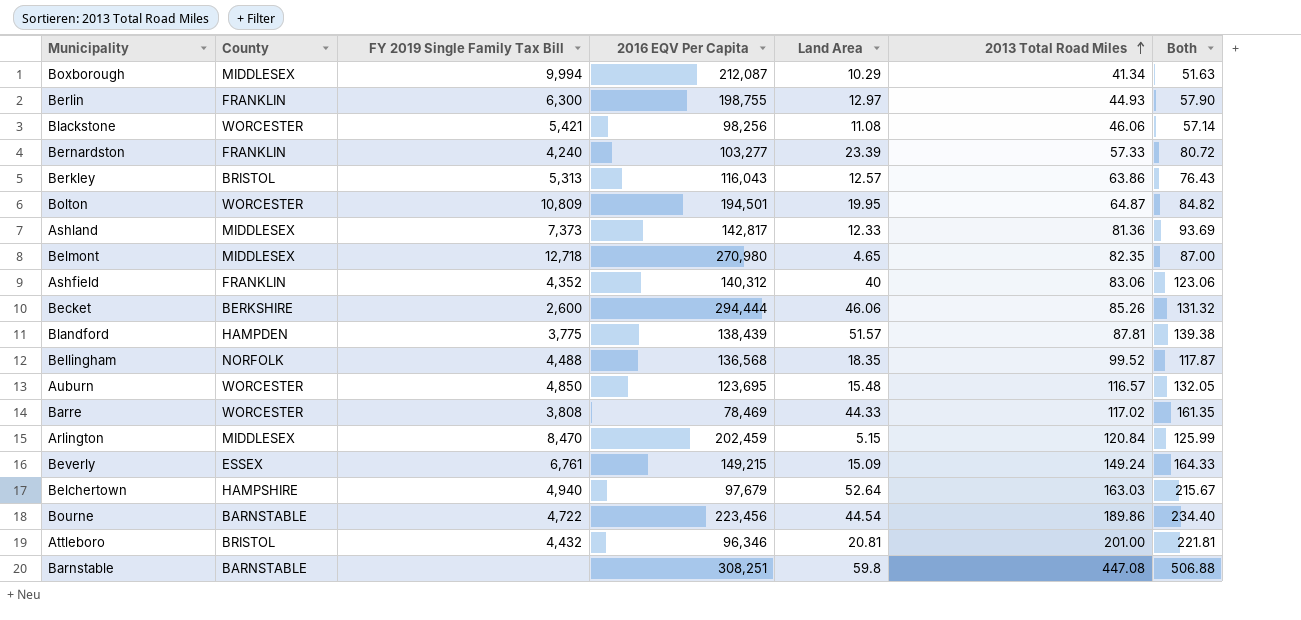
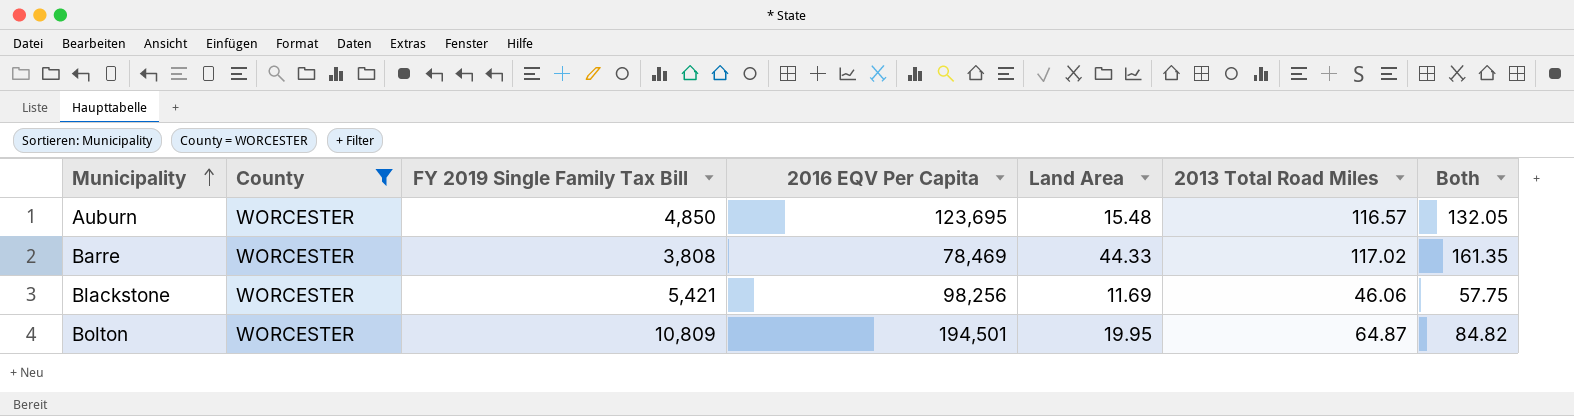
filter: none -> County = WORCESTER
row order: 2013 Total Road Miles ascending -> Municipality ascending
Blackstone | Land Area: 11.08 -> 11.69
Blackstone | Both: 57.14 -> 57.75

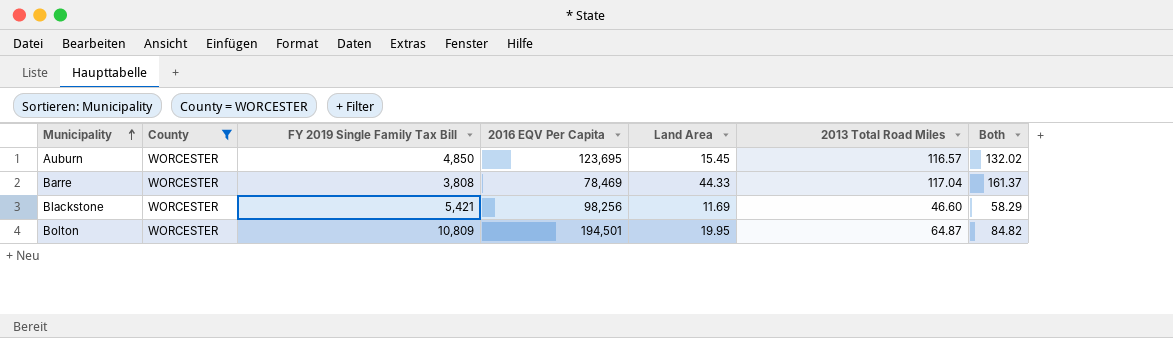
Auburn | Land Area: 15.48 -> 15.45
Auburn | Both: 132.05 -> 132.02
Barre | 2013 Total Road Miles: 117.02 -> 117.04
Barre | Both: 161.35 -> 161.37
Blackstone | 2013 Total Road Miles: 46.06 -> 46.60
Blackstone | Both: 57.75 -> 58.29

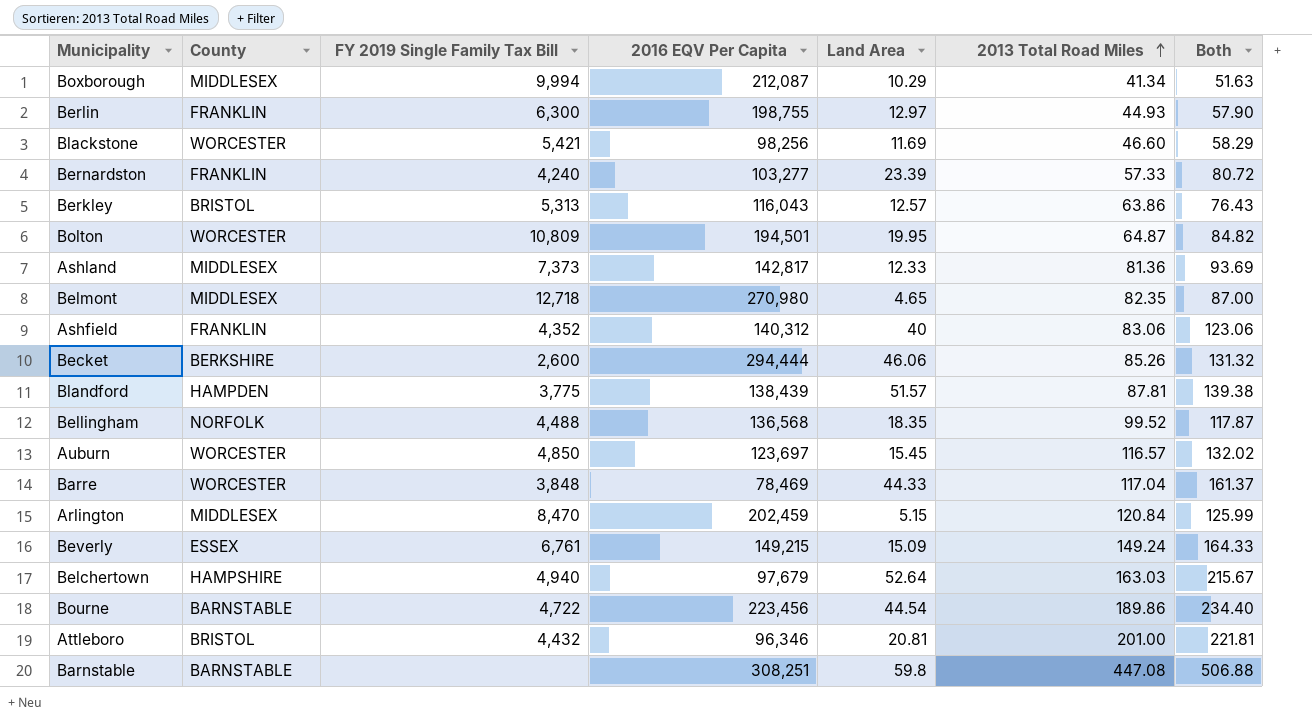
filter: County = WORCESTER -> none
row order: Municipality ascending -> 2013 Total Road Miles ascending
Auburn | 2016 EQV Per Capita: 123,695 -> 123,697
Barre | FY 2019 Single Family Tax Bill: 3,808 -> 3,848

